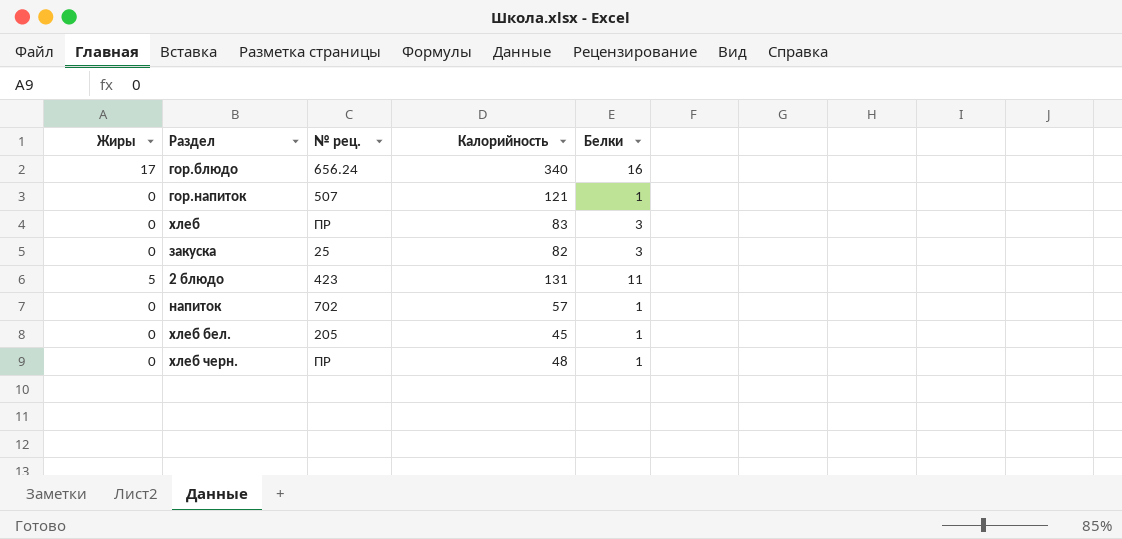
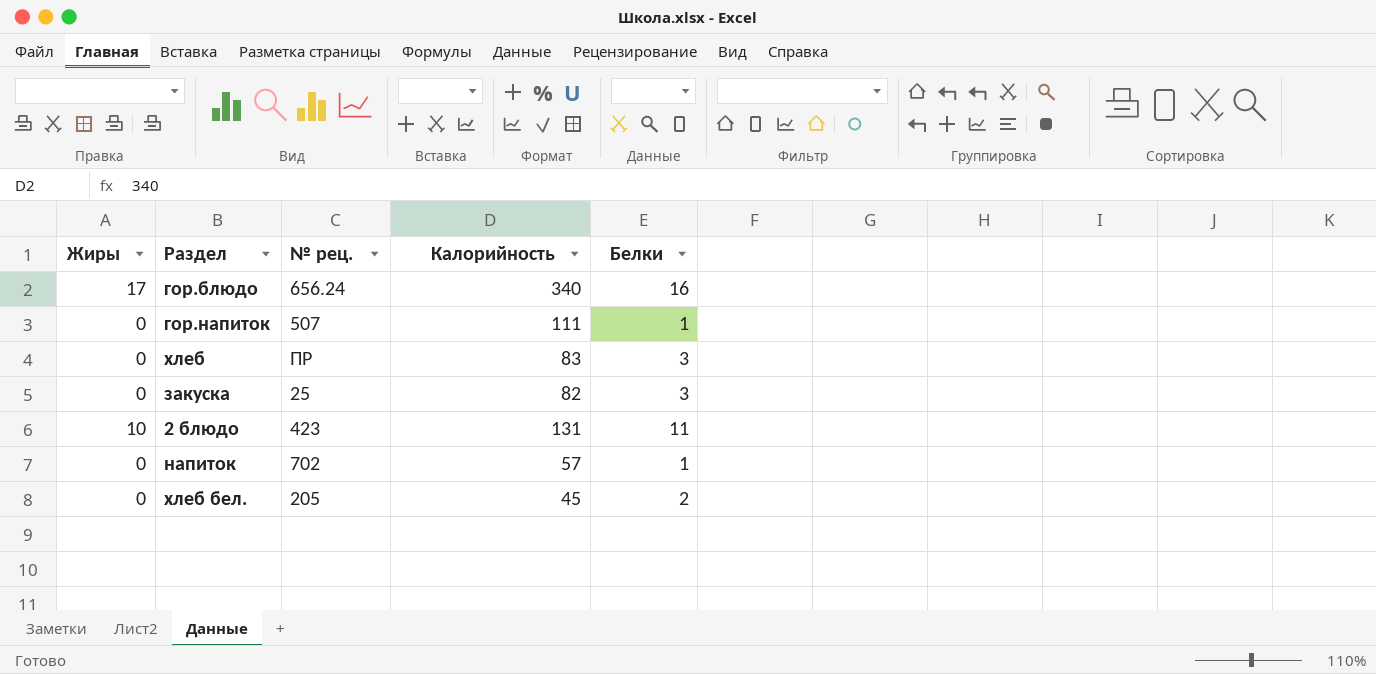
row хлеб черн.: 0 | ПР | 48 | 1 -> none
гор.напиток | Калорийность: 121 -> 111
2 блюдо | Жиры: 5 -> 10
хлеб бел. | Белки: 1 -> 2

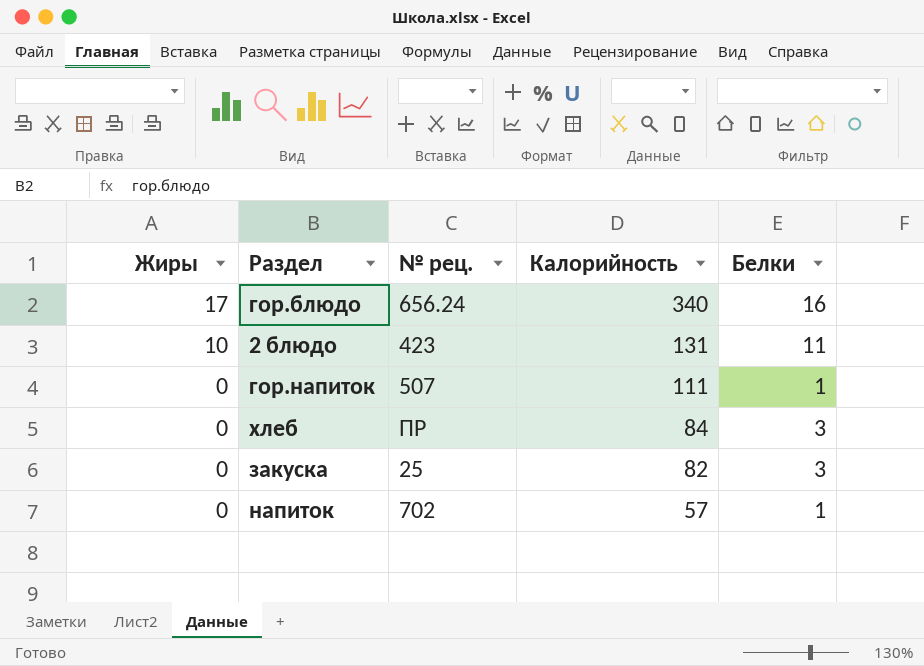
row order: none -> Жиры descending
row хлеб бел.: 0 | 205 | 45 | 2 -> none
хлеб | Калорийность: 83 -> 84

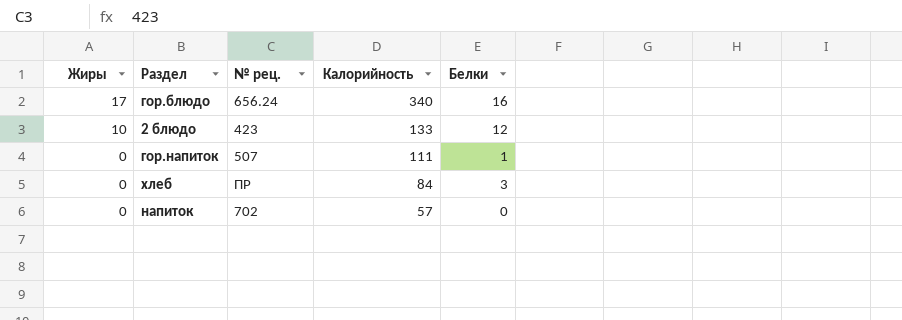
row закуска: 0 | 25 | 82 | 3 -> none
2 блюдо | Калорийность: 131 -> 133
2 блюдо | Белки: 11 -> 12
напиток | Белки: 1 -> 0

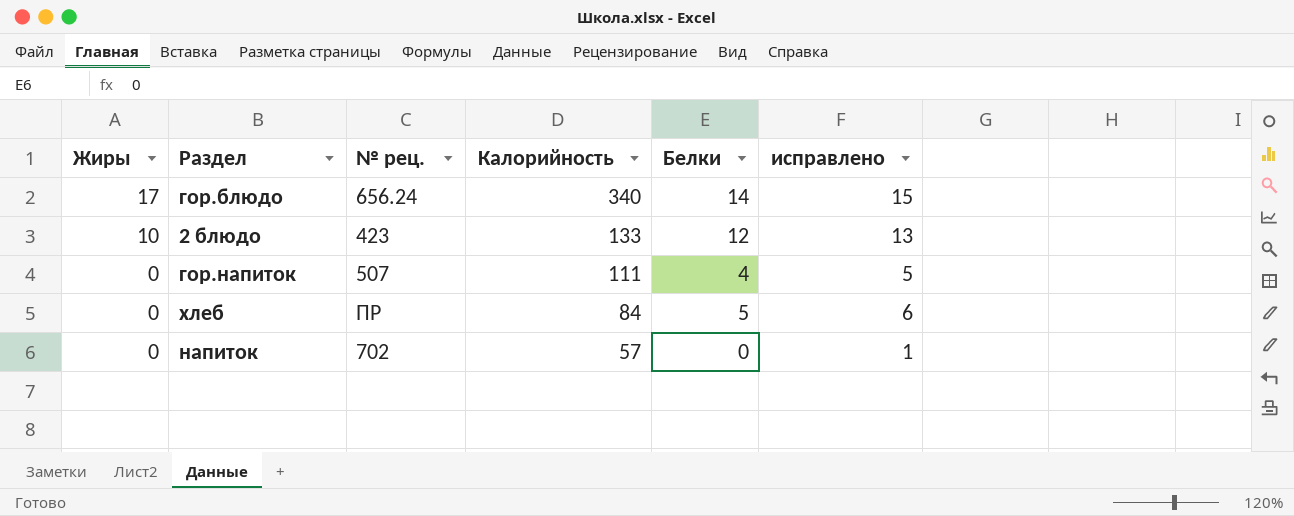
column исправлено | formula: none -> [Белки] + 1
гор.блюдо | Белки: 16 -> 14
гор.напиток | Белки: 1 -> 4
хлеб | Белки: 3 -> 5

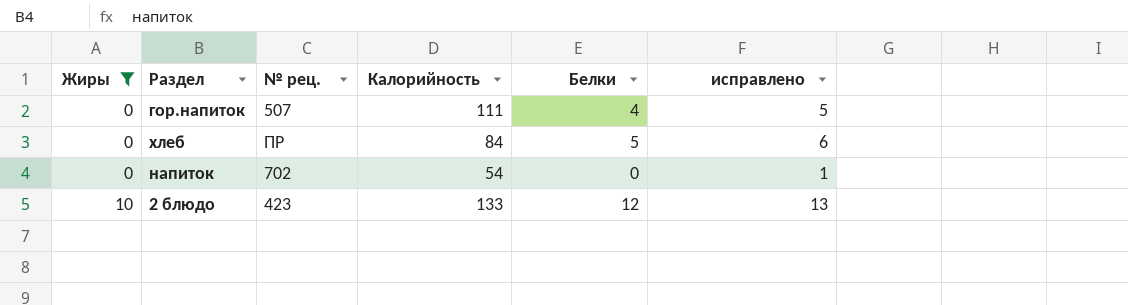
filter: none -> Жиры != 17
row order: Жиры descending -> Жиры ascending
напиток | Калорийность: 57 -> 54

